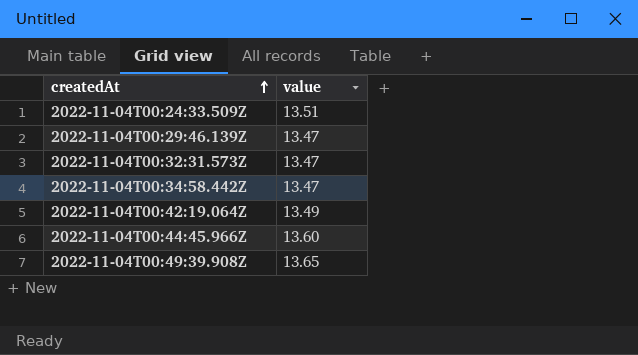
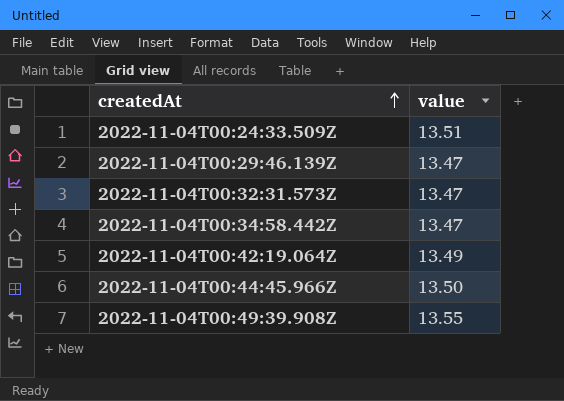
2022-11-04T00:44:45.966Z | value: 13.60 -> 13.50
2022-11-04T00:49:39.908Z | value: 13.65 -> 13.55

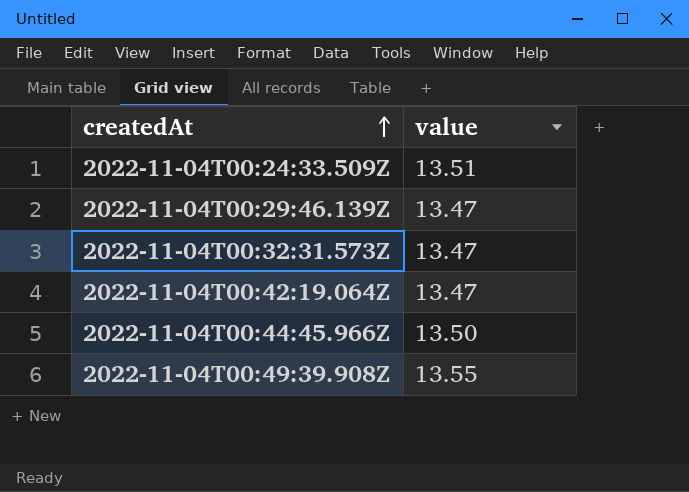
row 2022-11-04T00:34:58.442Z: 13.47 -> none
2022-11-04T00:42:19.064Z | value: 13.49 -> 13.47

